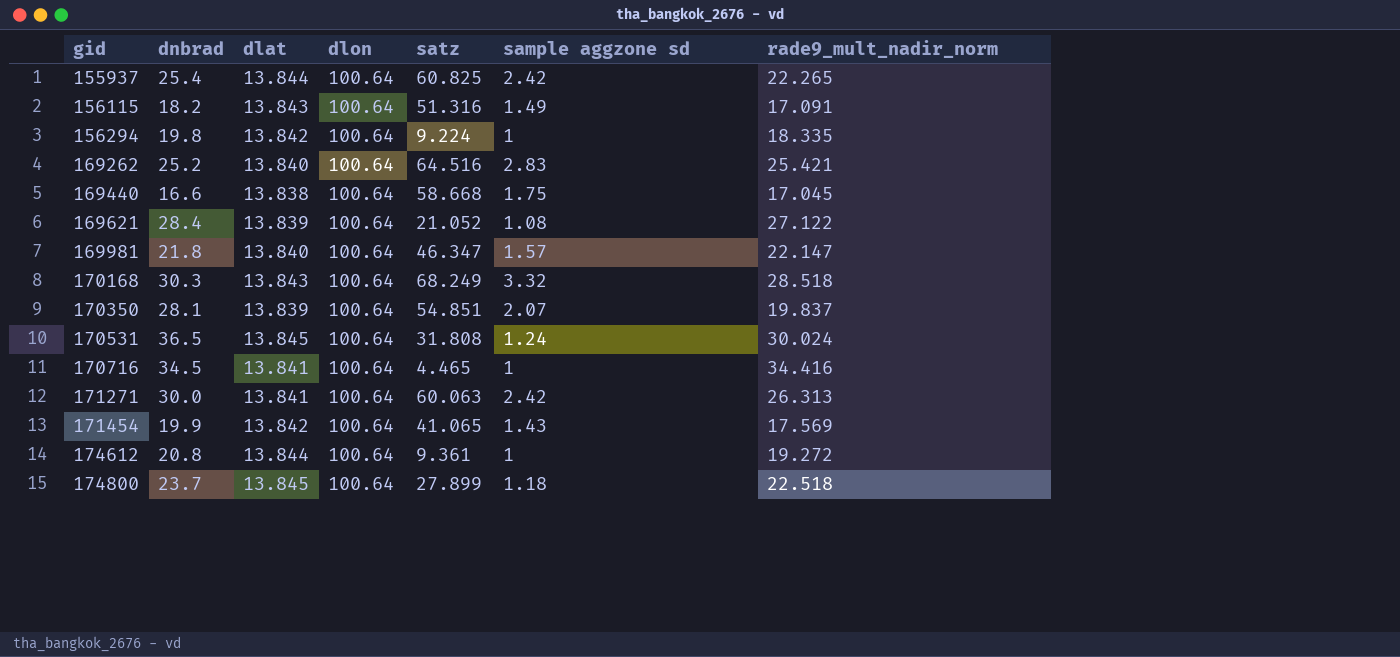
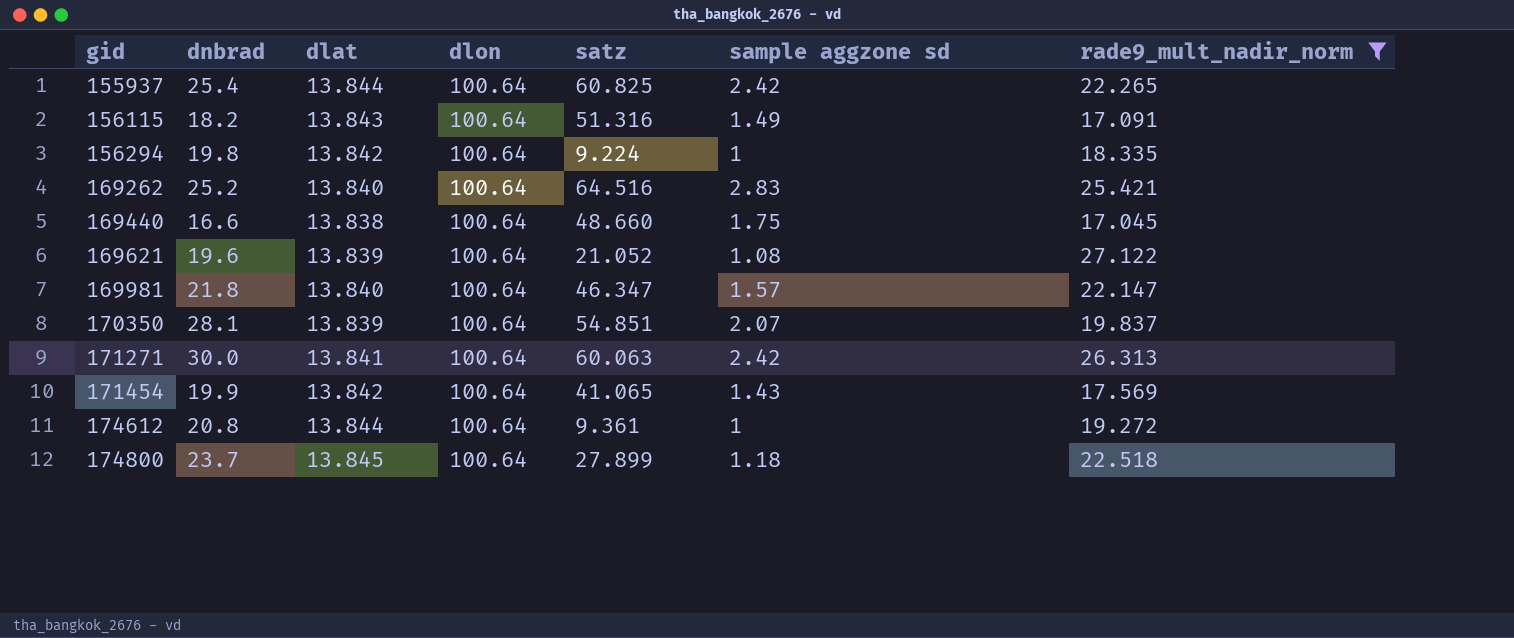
filter: none -> rade9_mult_nadir_norm <= 27.122
169440 | satz: 58.668 -> 48.660
169621 | dnbrad: 28.4 -> 19.6

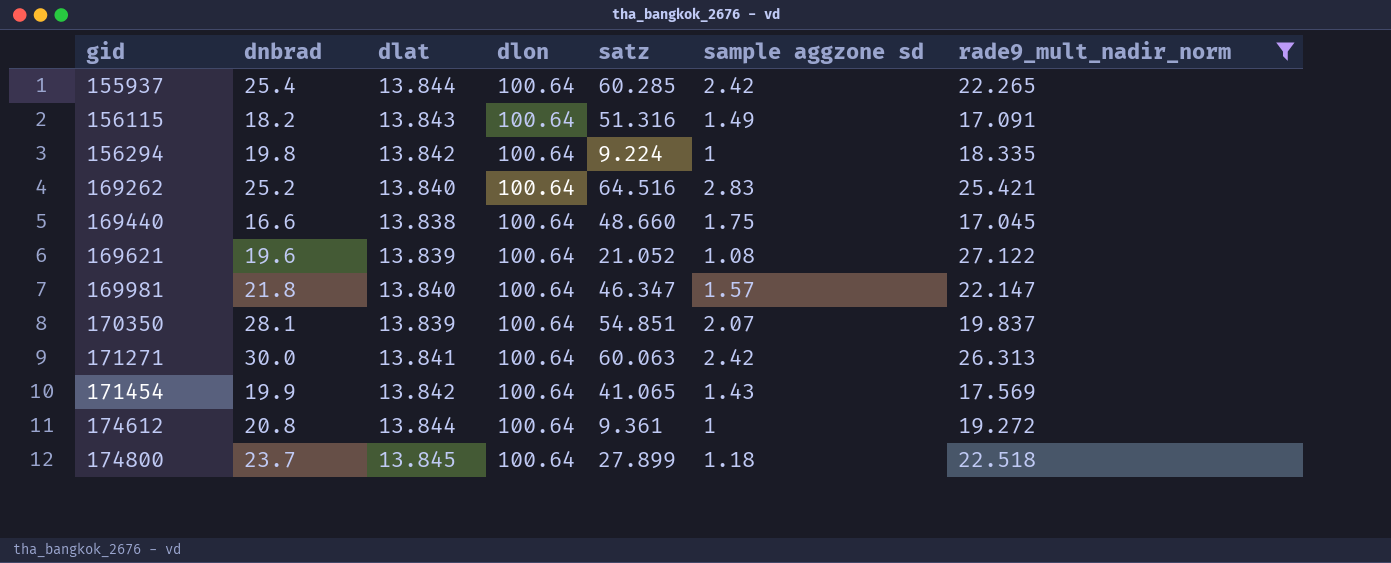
155937 | satz: 60.825 -> 60.285

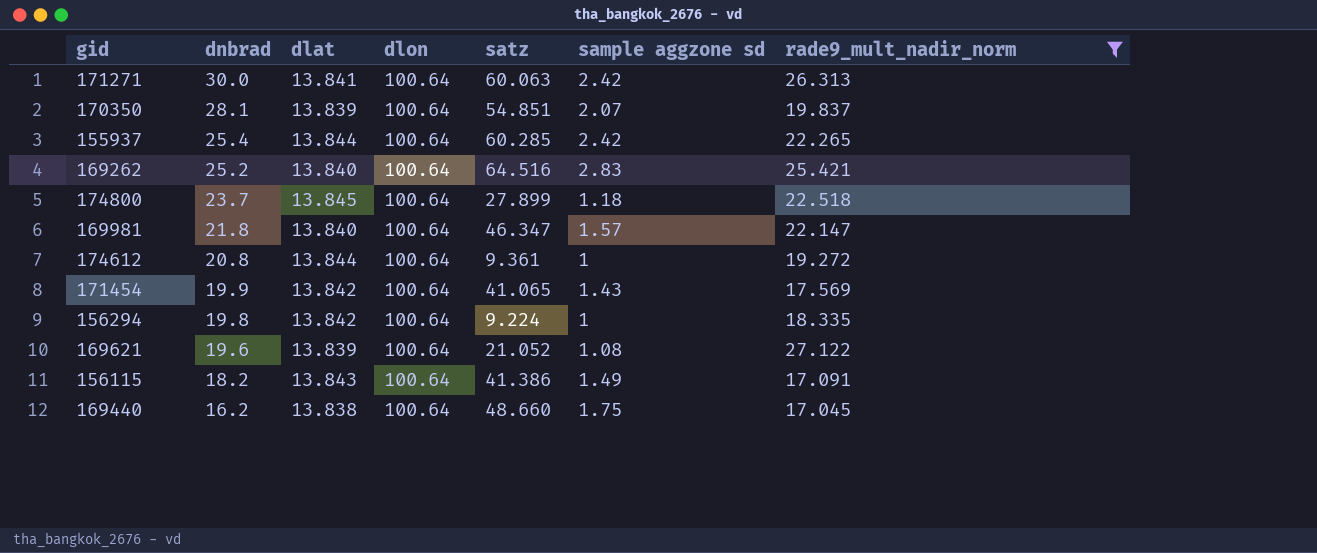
row order: gid ascending -> dnbrad descending
156115 | satz: 51.316 -> 41.386
169440 | dnbrad: 16.6 -> 16.2

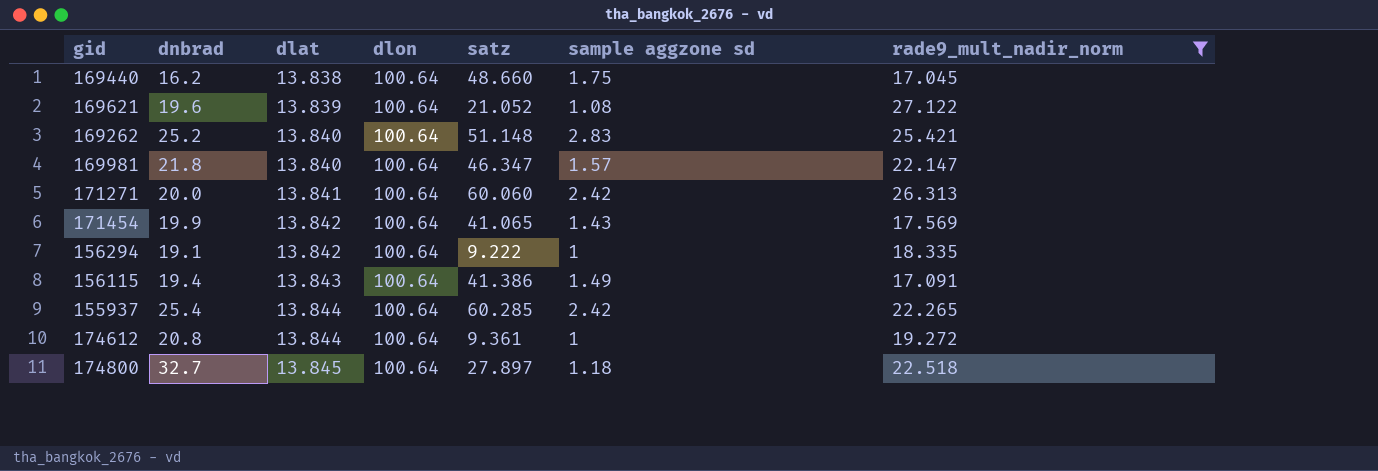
row order: dnbrad descending -> dlat ascending
row 170350: 28.1 | 13.839 | 100.64 | 54.851 | 2.07 | 19.837 -> none
169262 | satz: 64.516 -> 51.148
171271 | dnbrad: 30.0 -> 20.0
171271 | satz: 60.063 -> 60.060
156294 | dnbrad: 19.8 -> 19.1
156294 | satz: 9.224 -> 9.222
156115 | dnbrad: 18.2 -> 19.4
174800 | dnbrad: 23.7 -> 32.7
174800 | satz: 27.899 -> 27.897

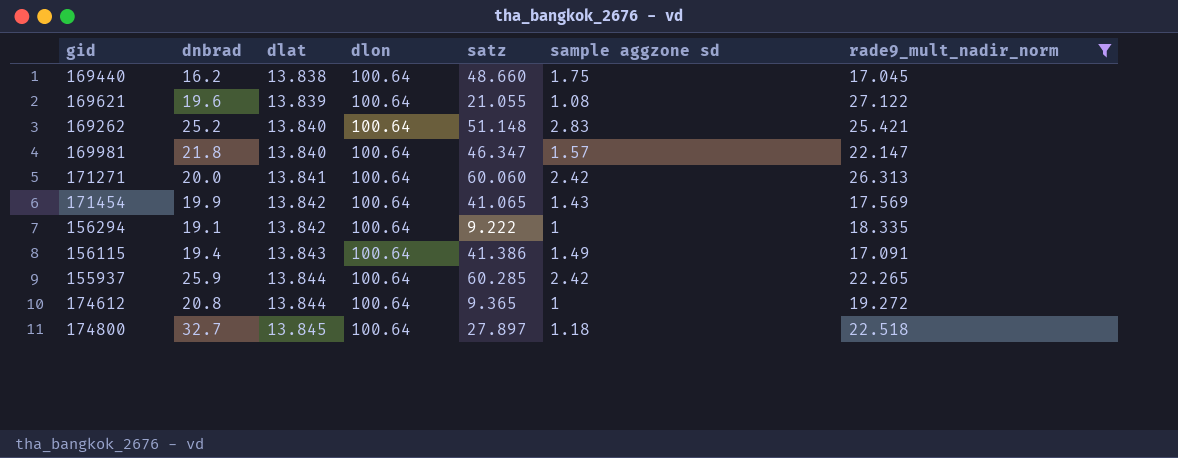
169621 | satz: 21.052 -> 21.055
155937 | dnbrad: 25.4 -> 25.9
174612 | satz: 9.361 -> 9.365

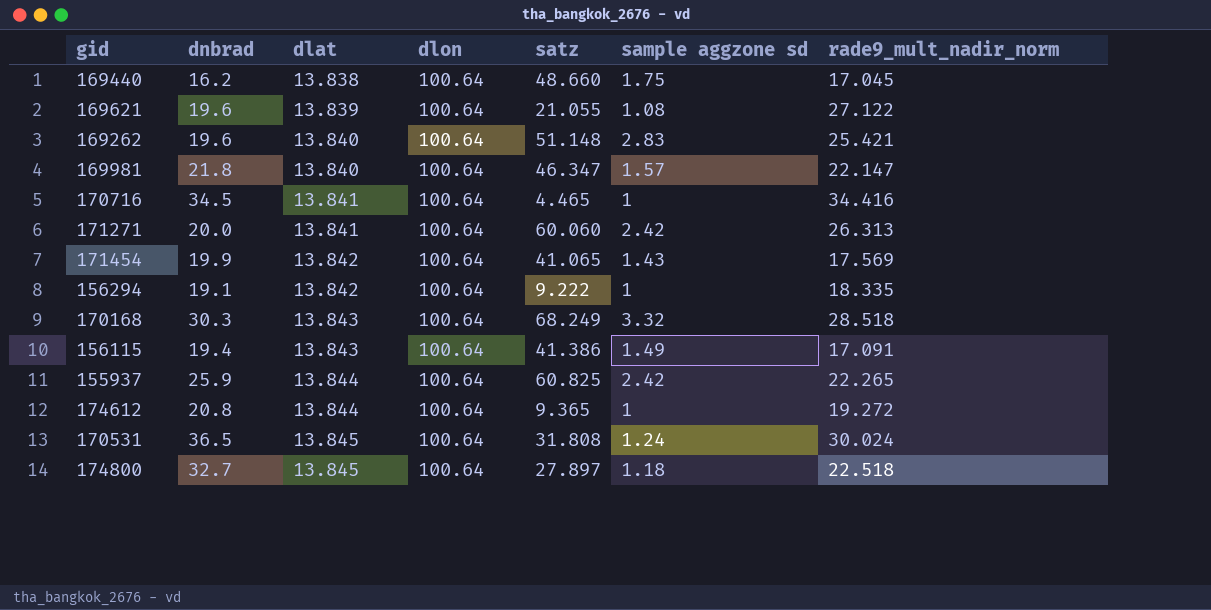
filter: rade9_mult_nadir_norm <= 27.122 -> none
169262 | dnbrad: 25.2 -> 19.6
155937 | satz: 60.285 -> 60.825

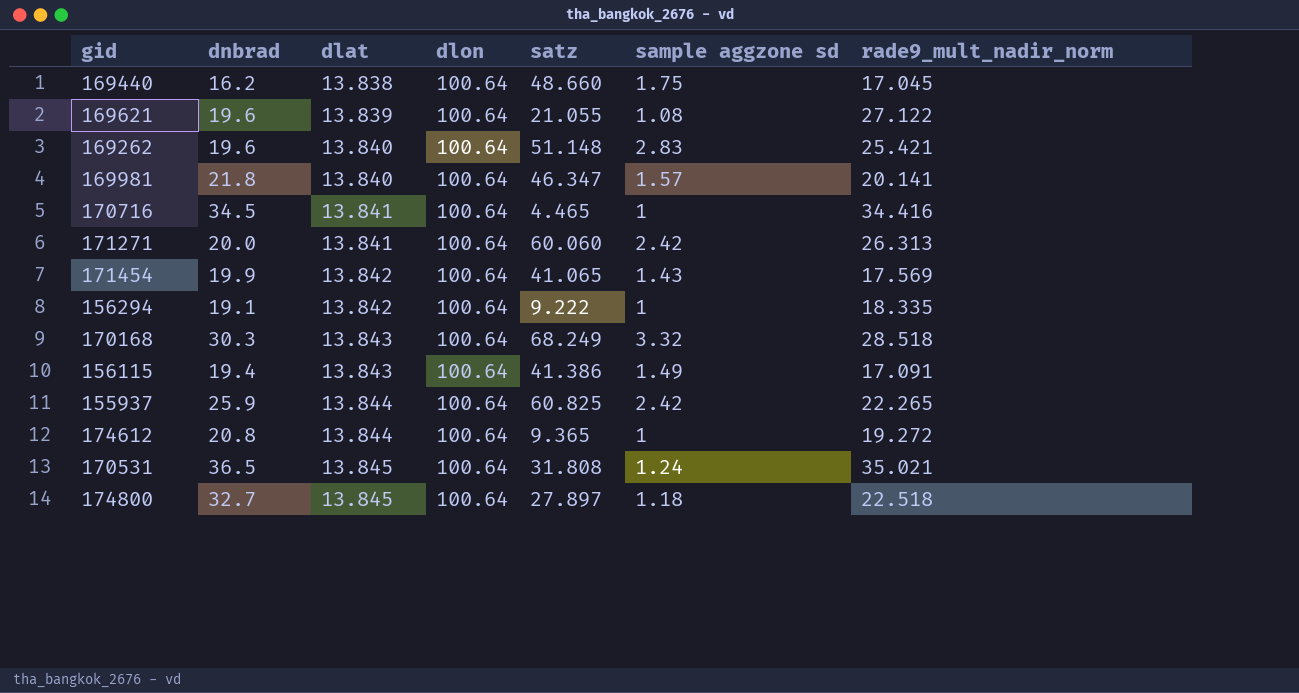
169981 | rade9_mult_nadir_norm: 22.147 -> 20.141
170531 | rade9_mult_nadir_norm: 30.024 -> 35.021

